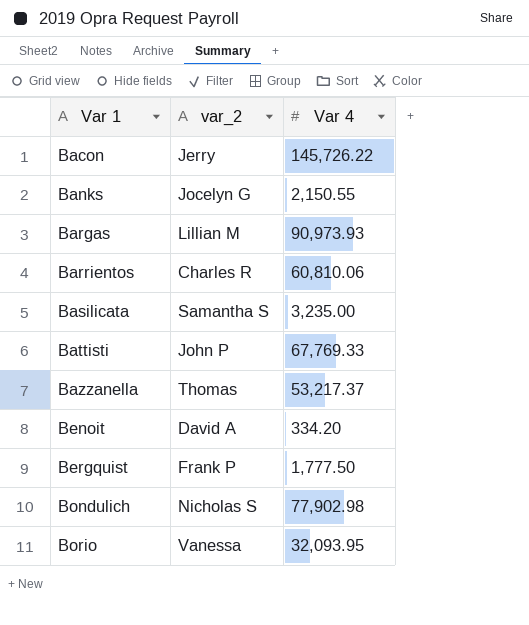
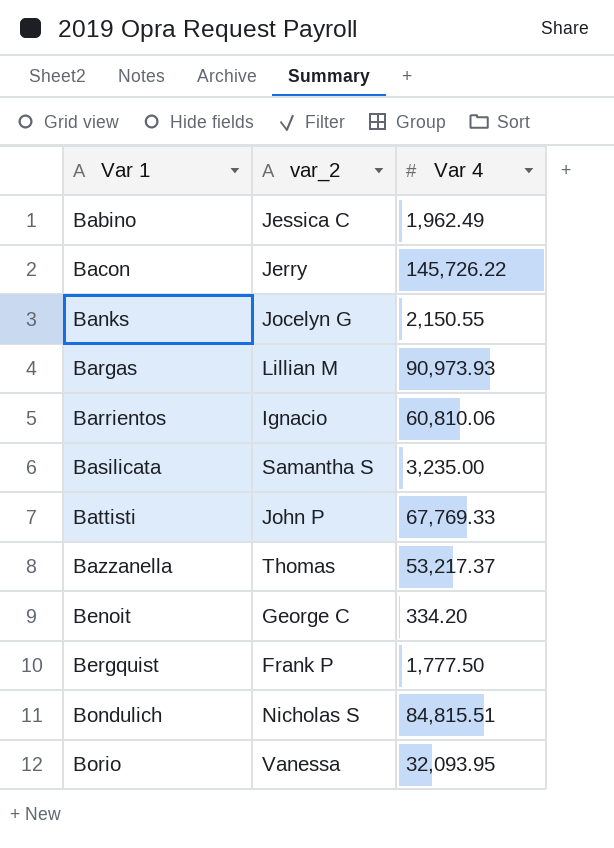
row Babino: none -> Jessica C | 1,962.49
Barrientos | var_2: Charles R -> Ignacio
Benoit | var_2: David A -> George C
Bondulich | Var 4: 77,902.98 -> 84,815.51

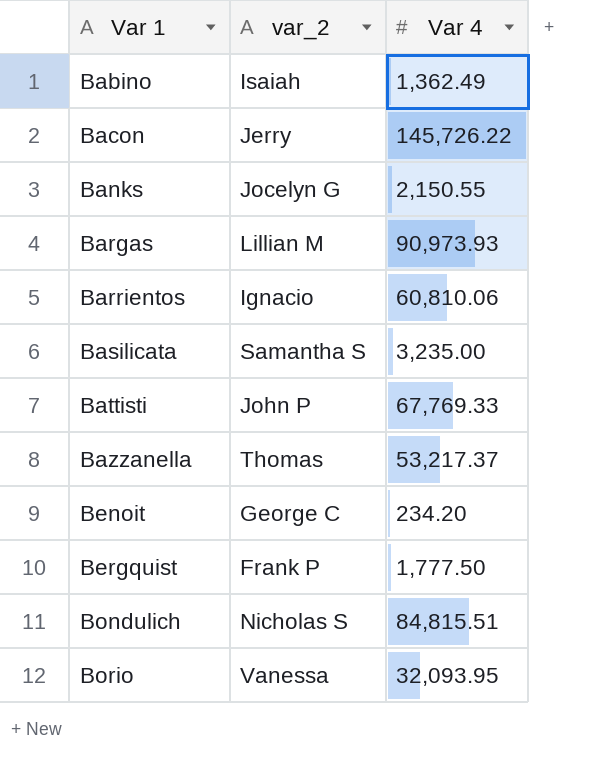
Babino | var_2: Jessica C -> Isaiah
Babino | Var 4: 1,962.49 -> 1,362.49
Benoit | Var 4: 334.20 -> 234.20

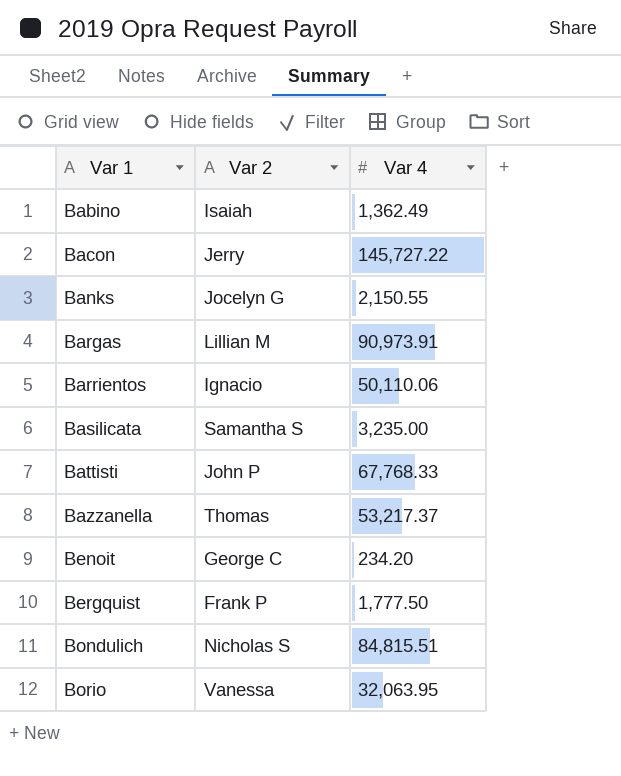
column name: var_2 -> Var 2
Bacon | Var 4: 145,726.22 -> 145,727.22
Bargas | Var 4: 90,973.93 -> 90,973.91
Barrientos | Var 4: 60,810.06 -> 50,110.06
Battisti | Var 4: 67,769.33 -> 67,768.33
Borio | Var 4: 32,093.95 -> 32,063.95

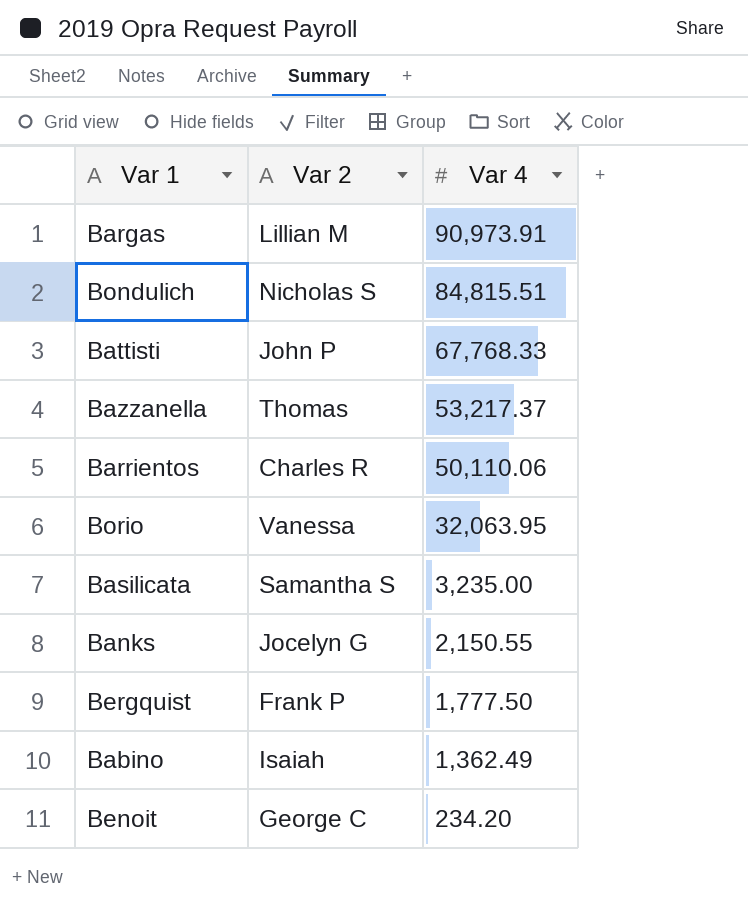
row order: Var 1 ascending -> Var 4 descending
row Bacon: Jerry | 145,727.22 -> none
Barrientos | Var 2: Ignacio -> Charles R

